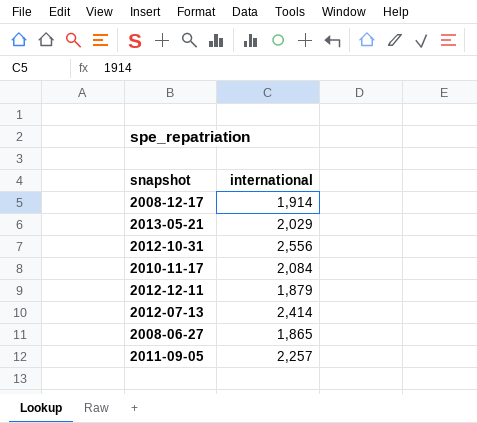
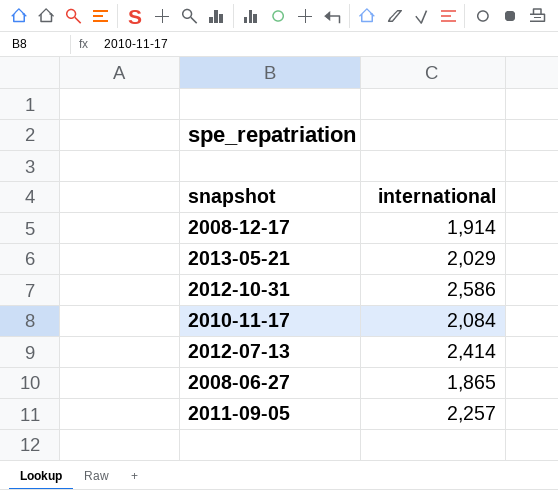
row 2012-12-11: 1,879 -> none
2012-10-31 | international: 2,556 -> 2,586

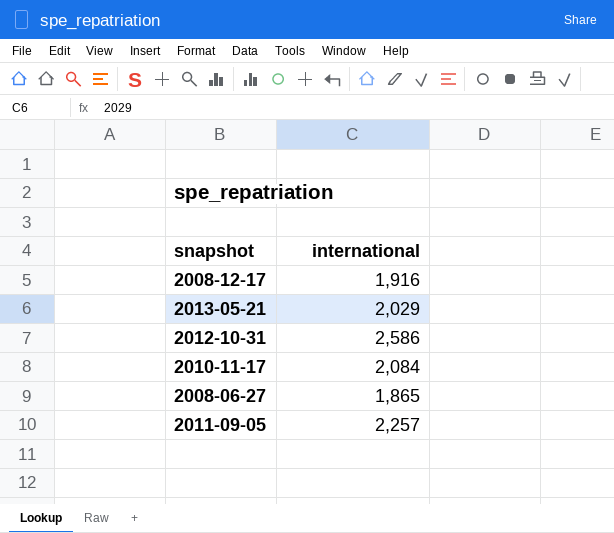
row 2012-07-13: 2,414 -> none
2008-12-17 | international: 1,914 -> 1,916

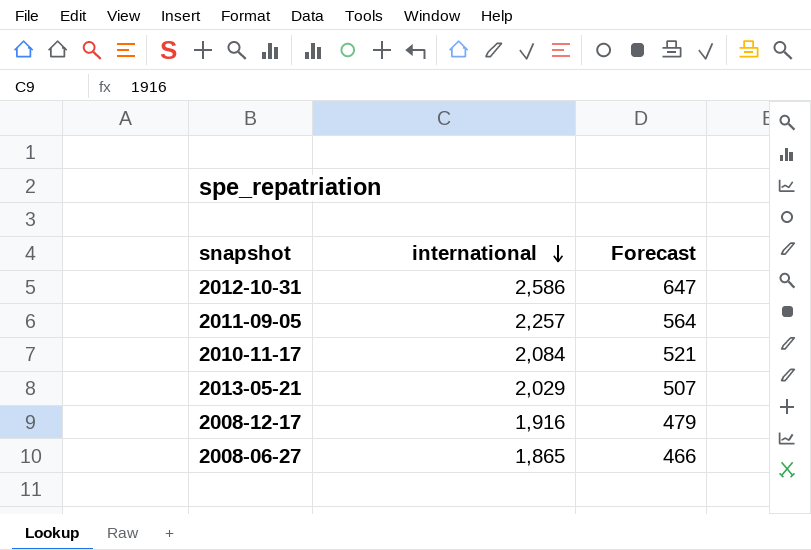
row order: none -> international descending
column Forecast | formula: none -> [international] * 0.25

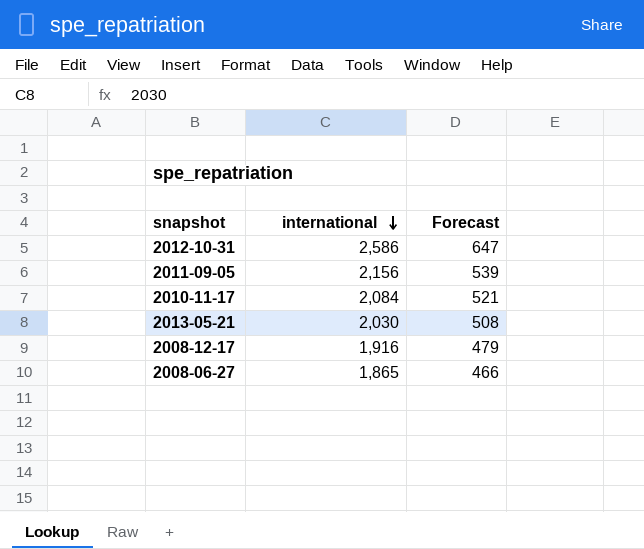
2011-09-05 | international: 2,257 -> 2,156
2011-09-05 | Forecast: 564 -> 539
2013-05-21 | international: 2,029 -> 2,030
2013-05-21 | Forecast: 507 -> 508

